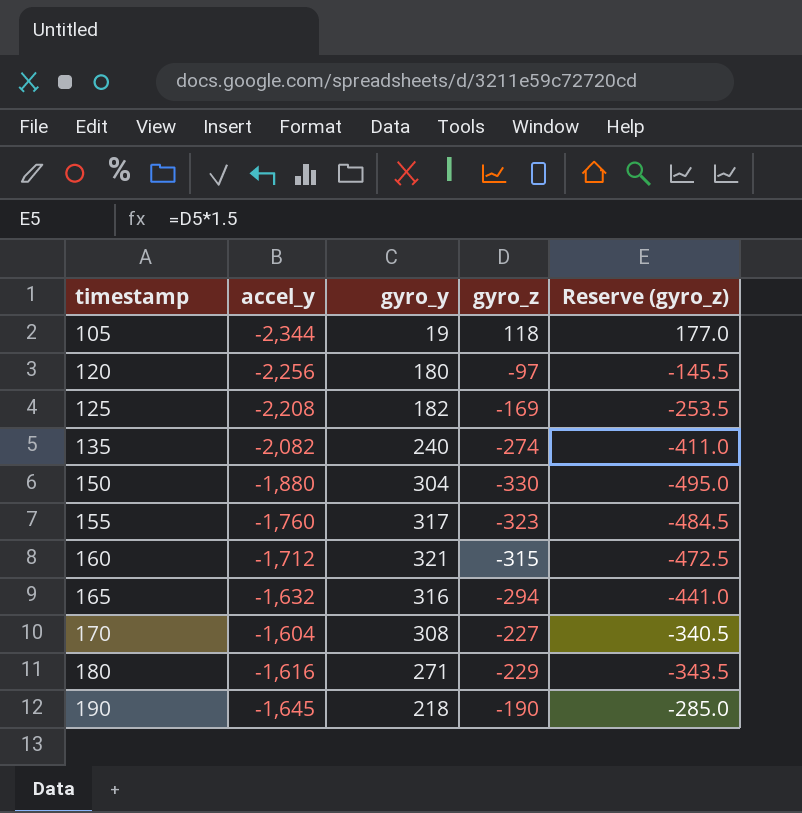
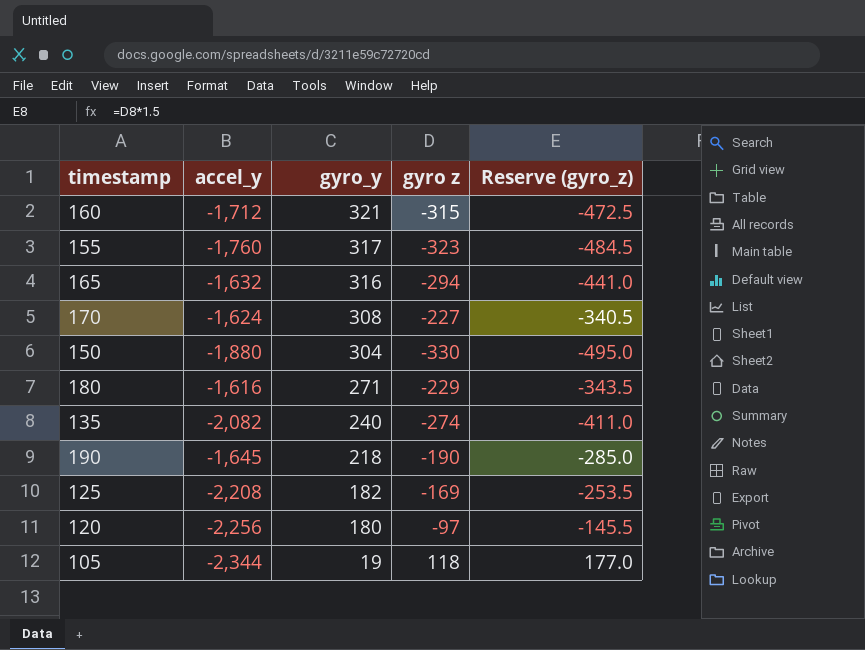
row order: timestamp ascending -> gyro_y descending
column name: gyro_z -> gyro z
170 | accel_y: -1,604 -> -1,624

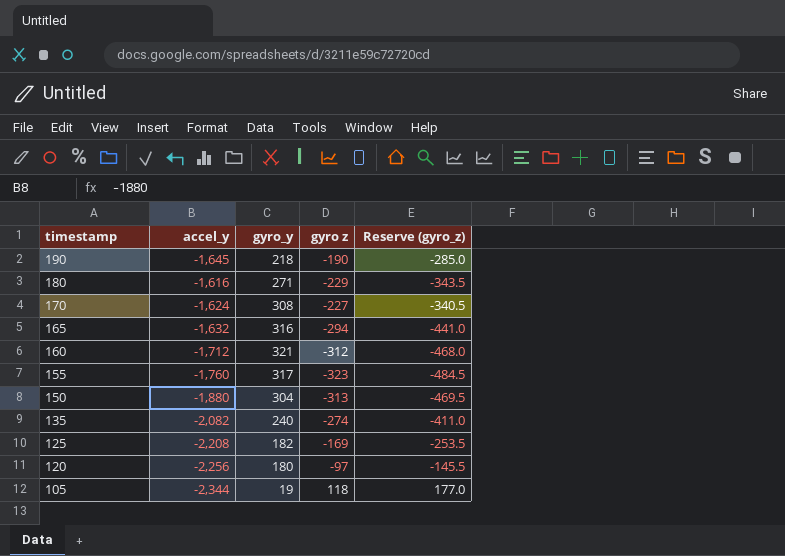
row order: gyro_y descending -> timestamp descending
160 | gyro z: -315 -> -312
160 | Reserve (gyro_z): -472.5 -> -468.0
150 | gyro z: -330 -> -313
150 | Reserve (gyro_z): -495.0 -> -469.5

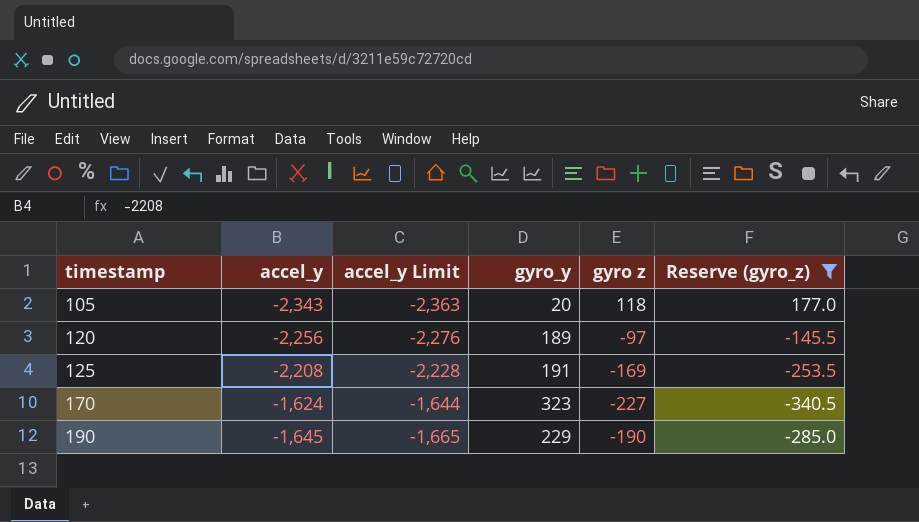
filter: none -> Reserve (gyro_z) >= -340.5
row order: timestamp descending -> timestamp ascending
column accel_y Limit | formula: none -> [accel_y] - 20
105 | accel_y: -2,344 -> -2,343
105 | gyro_y: 19 -> 20
120 | gyro_y: 180 -> 189
125 | gyro_y: 182 -> 191
170 | gyro_y: 308 -> 323
190 | gyro_y: 218 -> 229

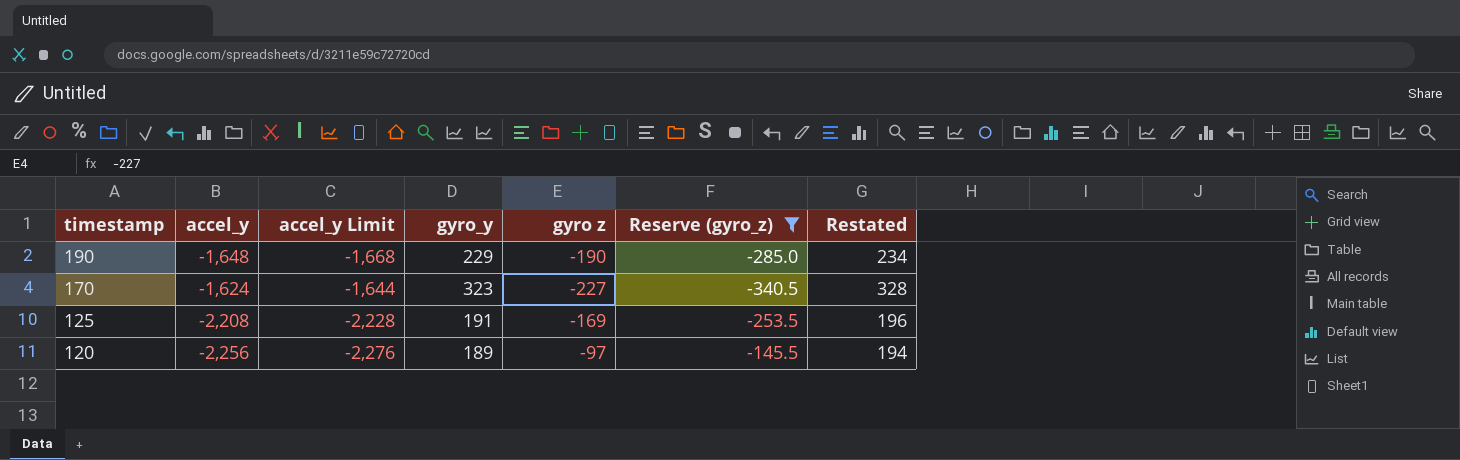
row order: timestamp ascending -> timestamp descending
column Restated | formula: none -> [gyro_y] + 5
row 105: -2,343 | -2,363 | 20 | 118 | 177.0 -> none
190 | accel_y: -1,645 -> -1,648
190 | accel_y Limit: -1,665 -> -1,668

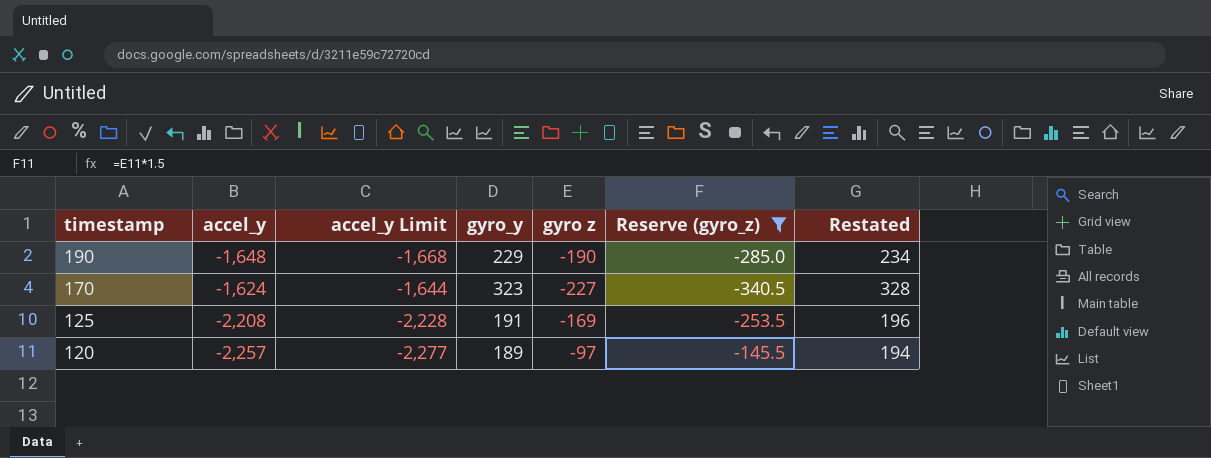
120 | accel_y: -2,256 -> -2,257
120 | accel_y Limit: -2,276 -> -2,277

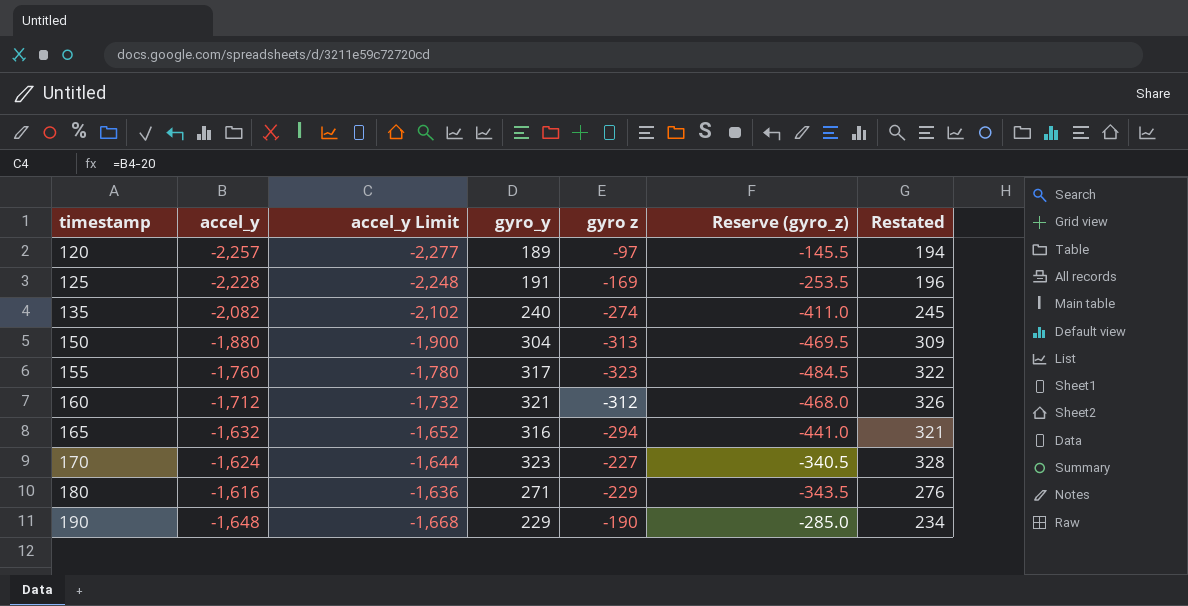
filter: Reserve (gyro_z) >= -340.5 -> none
row order: timestamp descending -> timestamp ascending
125 | accel_y: -2,208 -> -2,228
125 | accel_y Limit: -2,228 -> -2,248

